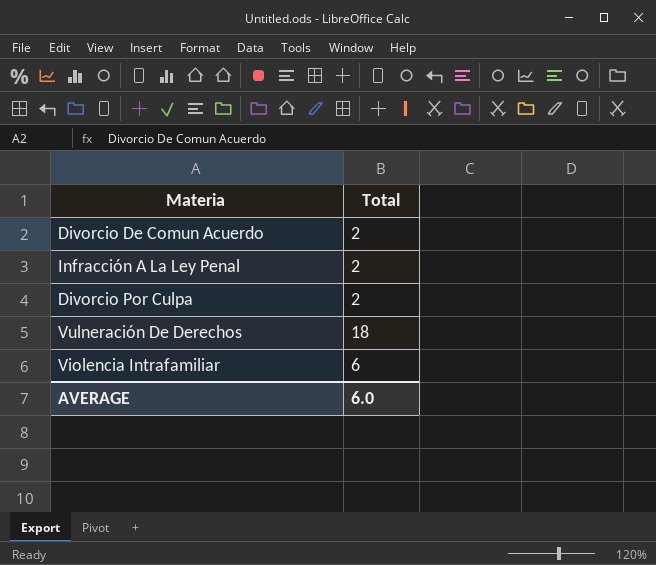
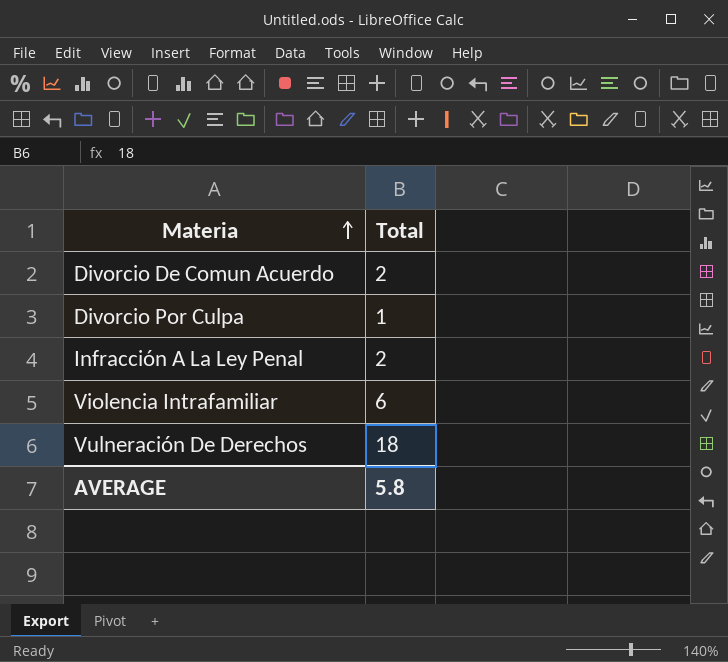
row order: none -> Materia ascending
Divorcio Por Culpa | Total: 2 -> 1
AVERAGE | Total: 6.0 -> 5.8

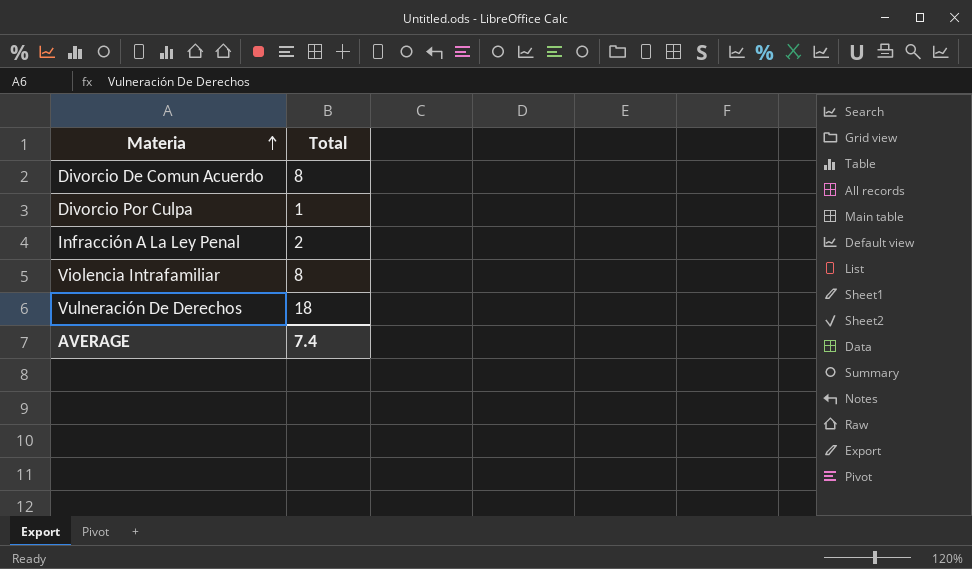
Divorcio De Comun Acuerdo | Total: 2 -> 8
Violencia Intrafamiliar | Total: 6 -> 8
AVERAGE | Total: 5.8 -> 7.4

